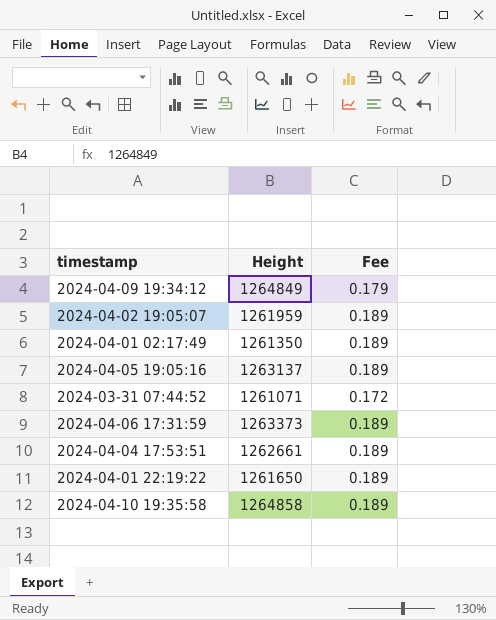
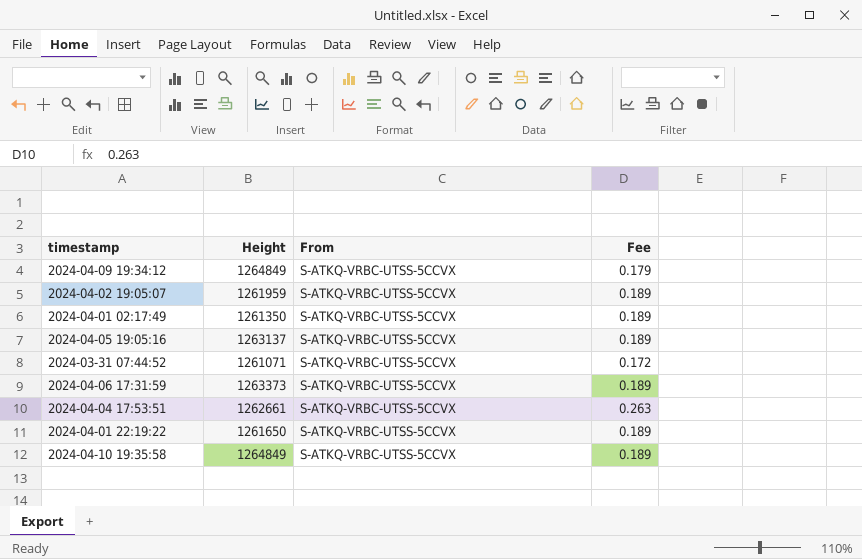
column From | position: none -> 3
2024-04-04 17:53:51 | Fee: 0.189 -> 0.263
2024-04-10 19:35:58 | Height: 1264858 -> 1264849

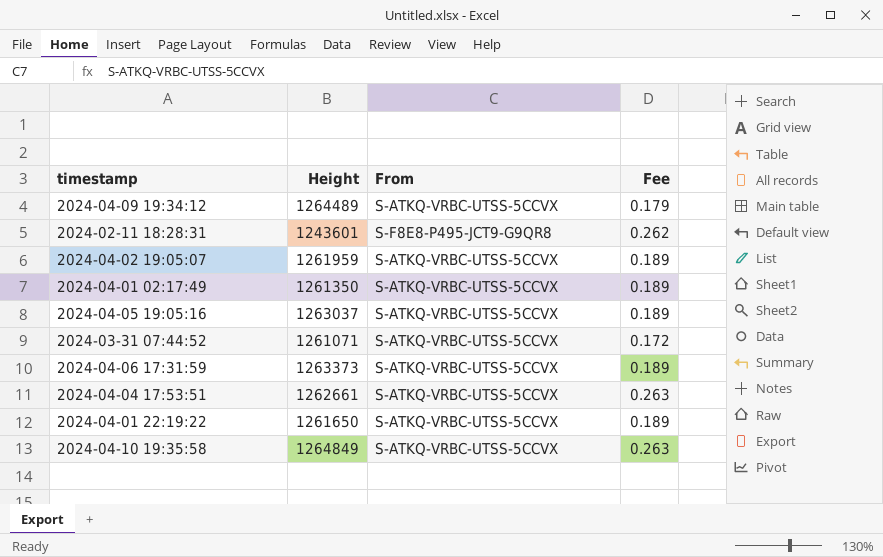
2024-04-09 19:34:12 | Height: 1264849 -> 1264489
row 2024-02-11 18:28:31: none -> 1243601 | S-F8E8-P495-JCT9-G9QR8 | 0.262
2024-04-05 19:05:16 | Height: 1263137 -> 1263037
2024-04-10 19:35:58 | Fee: 0.189 -> 0.263

